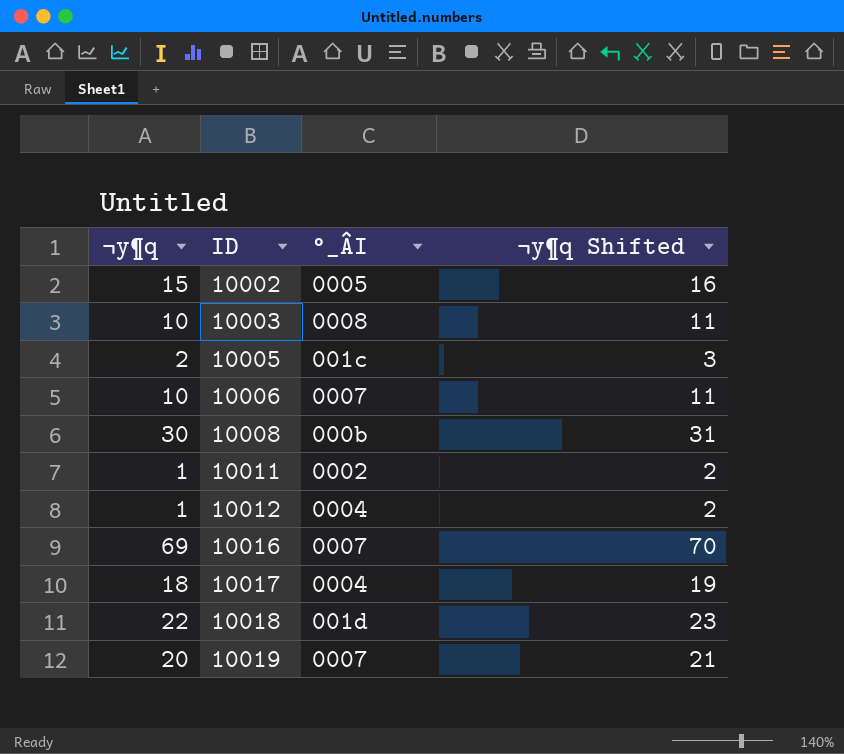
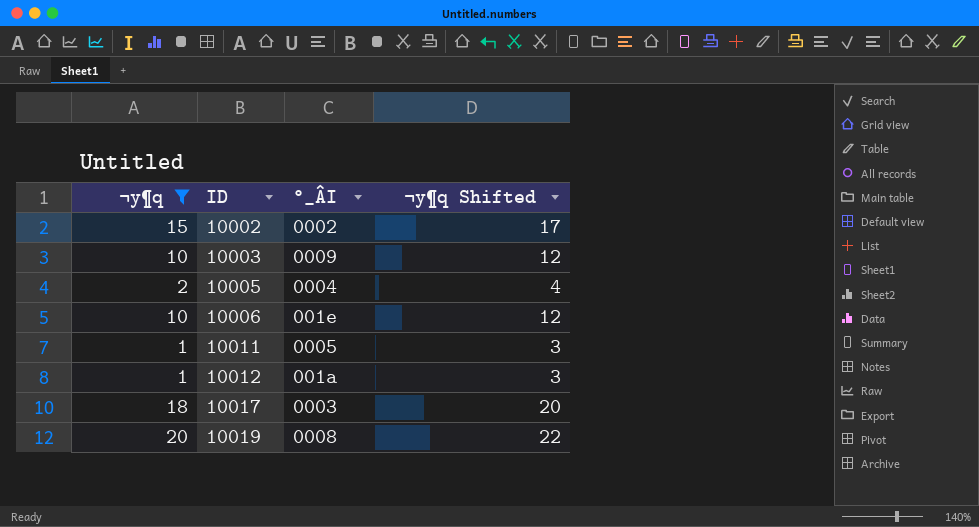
filter: none -> ¬y¶q <= 20
column ¬y¶q Shifted | formula: [¬y¶q] + 1 -> [¬y¶q] + 2
10002 | °_ÂI: 0005 -> 0002
10003 | °_ÂI: 0008 -> 0009
10005 | °_ÂI: 001c -> 0004
10006 | °_ÂI: 0007 -> 001e
10011 | °_ÂI: 0002 -> 0005
10012 | °_ÂI: 0004 -> 001a
10017 | °_ÂI: 0004 -> 0003
10019 | °_ÂI: 0007 -> 0008

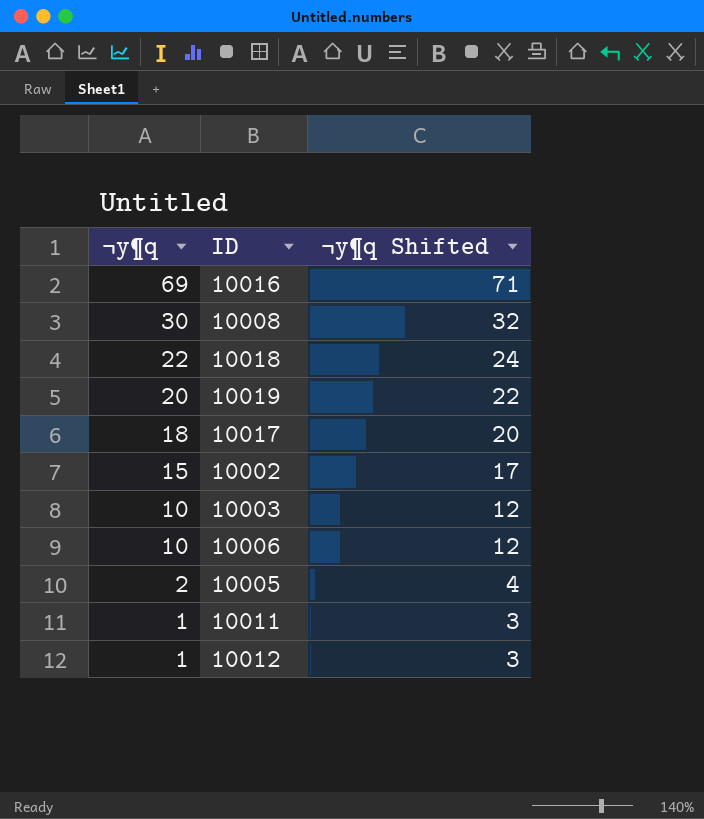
filter: ¬y¶q <= 20 -> none
row order: ID ascending -> ¬y¶q descending
column °_ÂI | position: 3 -> none

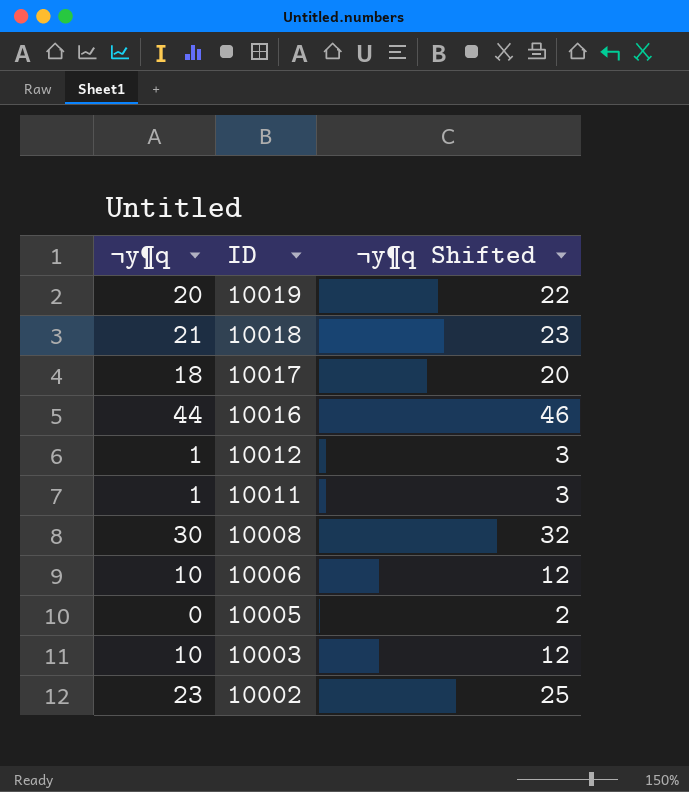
row order: ¬y¶q descending -> ID descending
10018 | ¬y¶q: 22 -> 21
10018 | ¬y¶q Shifted: 24 -> 23
10016 | ¬y¶q: 69 -> 44
10016 | ¬y¶q Shifted: 71 -> 46
10005 | ¬y¶q: 2 -> 0
10005 | ¬y¶q Shifted: 4 -> 2
10002 | ¬y¶q: 15 -> 23
10002 | ¬y¶q Shifted: 17 -> 25

